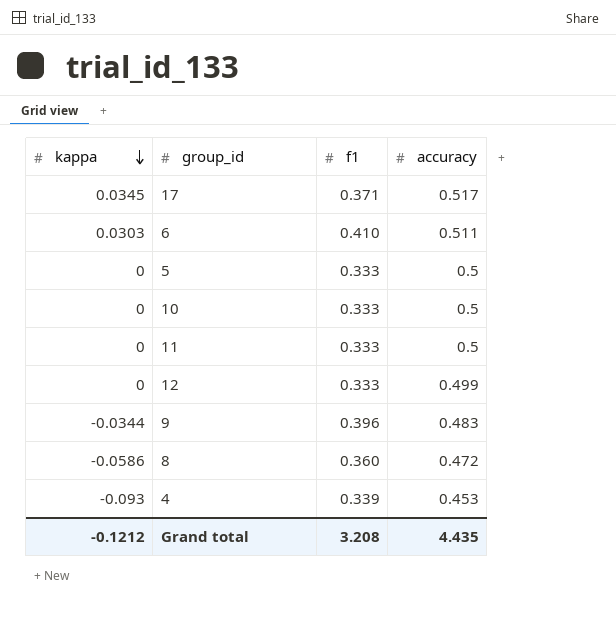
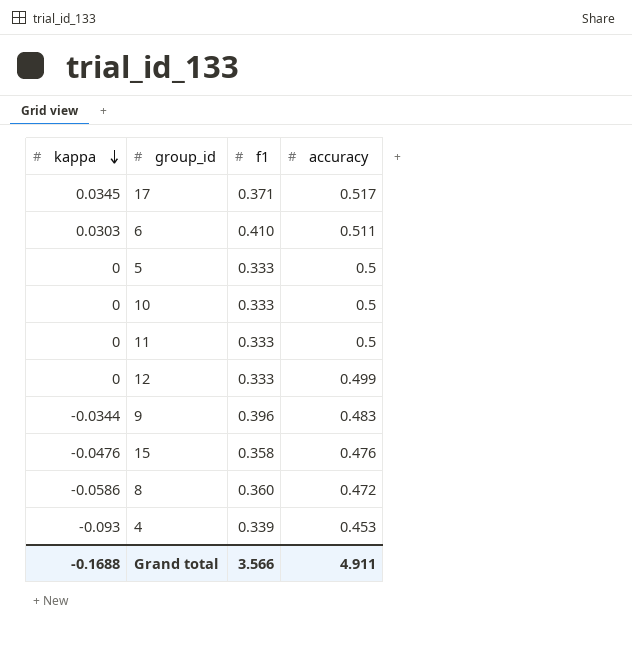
row 15: none -> -0.0476 | 0.358 | 0.476
Grand total | kappa: -0.1212 -> -0.1688
Grand total | f1: 3.208 -> 3.566
Grand total | accuracy: 4.435 -> 4.911

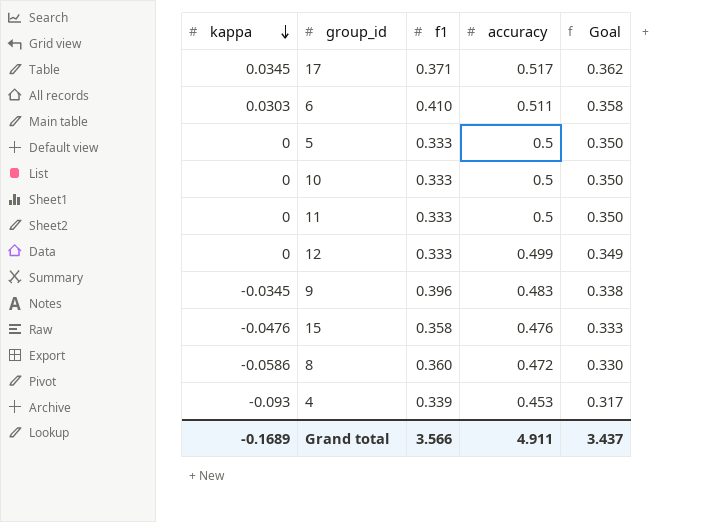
column Goal | formula: none -> [accuracy] * 0.7
9 | kappa: -0.0344 -> -0.0345
Grand total | kappa: -0.1688 -> -0.1689

